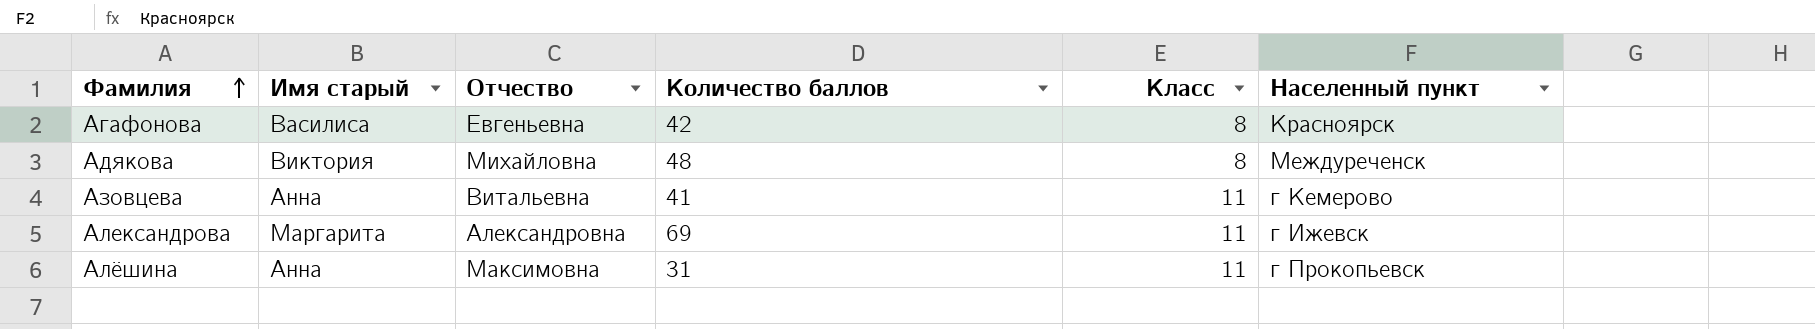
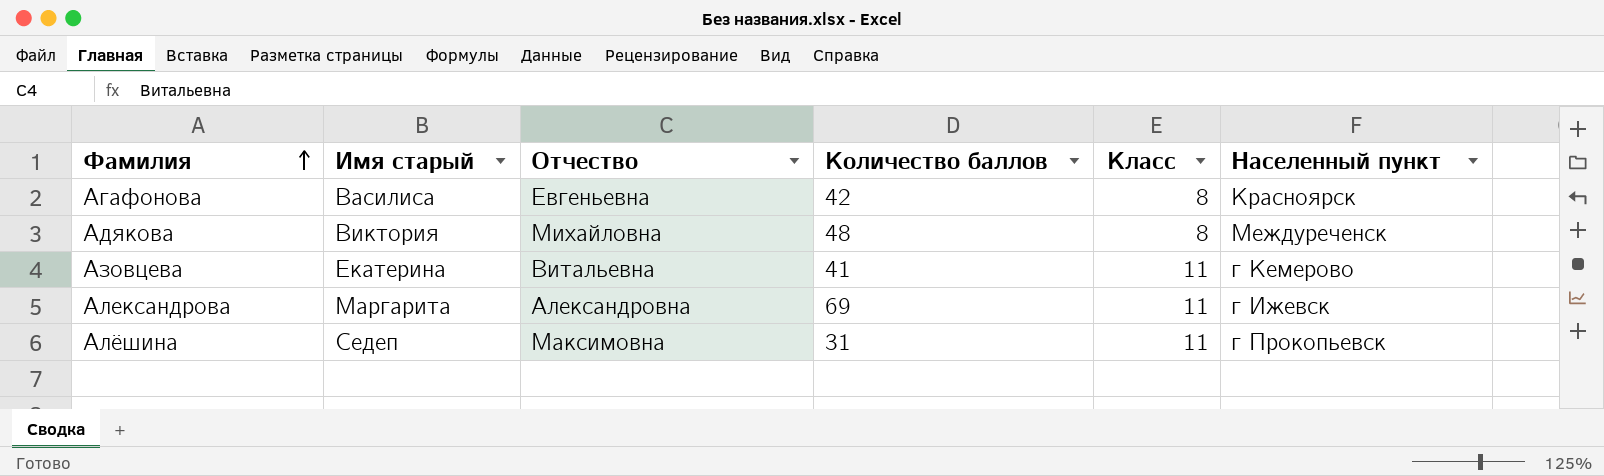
Азовцева | Имя старый: Анна -> Екатерина
Алёшина | Имя старый: Анна -> Седеп

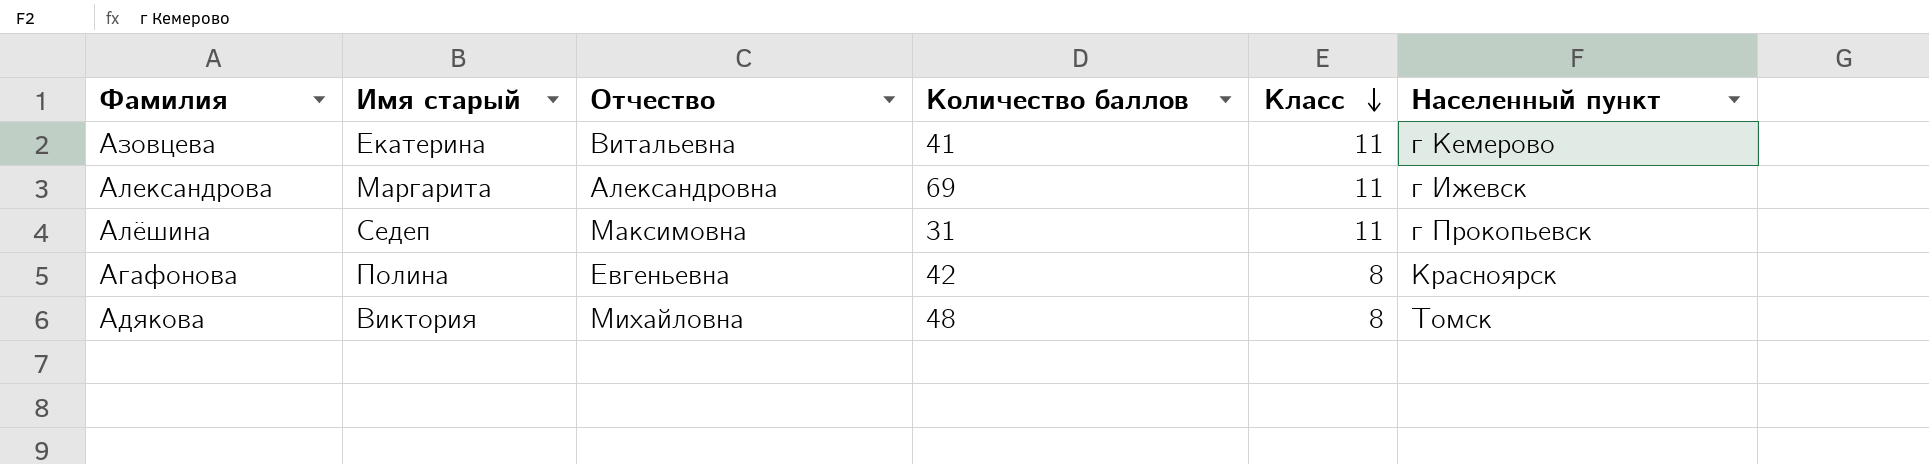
row order: Фамилия ascending -> Класс descending
Агафонова | Имя старый: Василиса -> Полина
Адякова | Населенный пункт: Междуреченск -> Томск

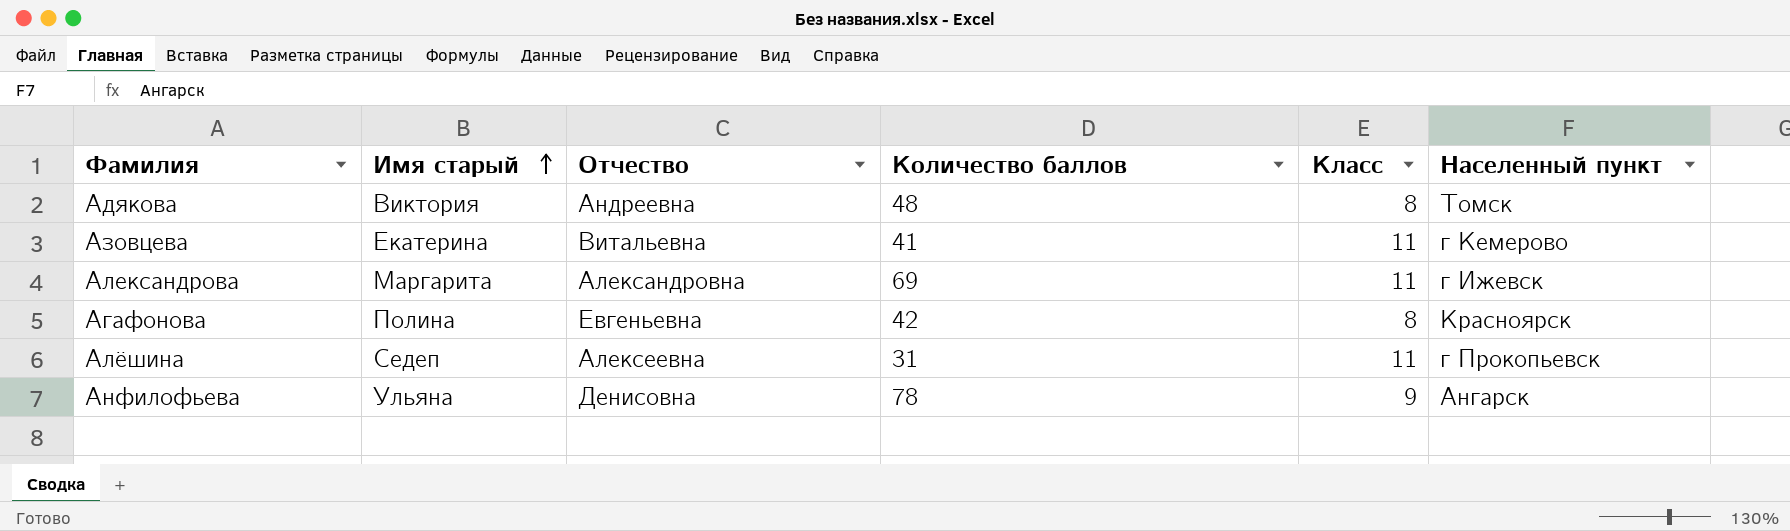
row order: Класс descending -> Имя старый ascending
Адякова | Отчество: Михайловна -> Андреевна
Алёшина | Отчество: Максимовна -> Алексеевна
row Анфилофьева: none -> Ульяна | Денисовна | 78 | 9 | Ангарск

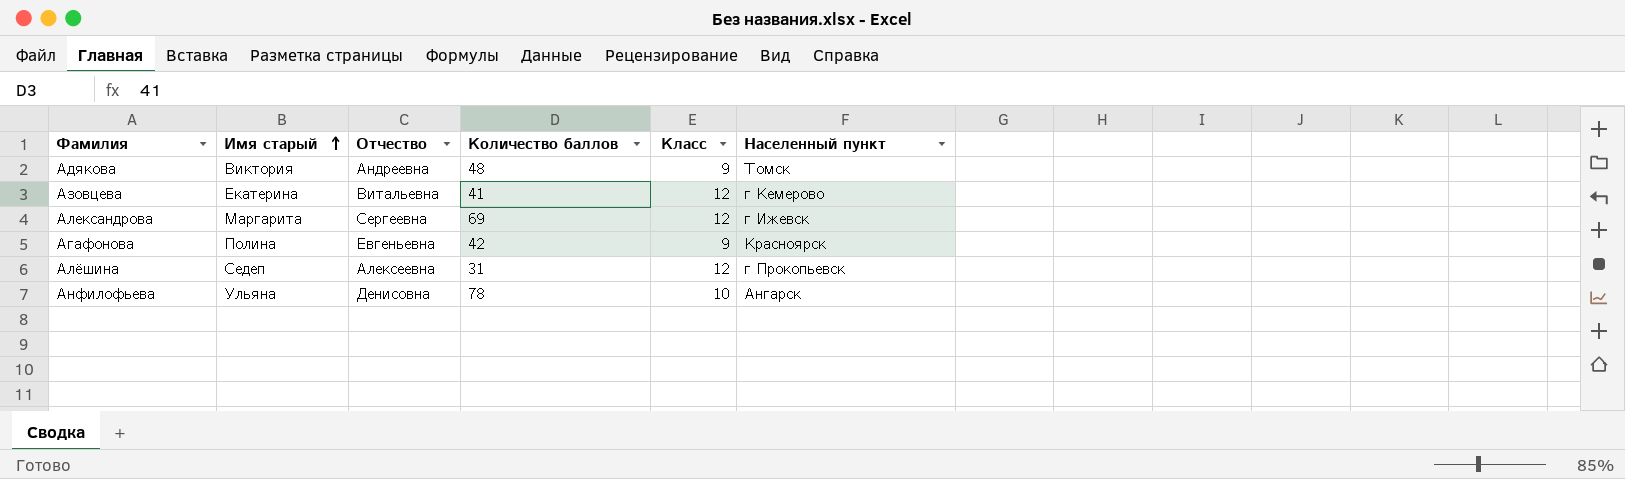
Адякова | Класс: 8 -> 9
Азовцева | Класс: 11 -> 12
Александрова | Отчество: Александровна -> Сергеевна
Александрова | Класс: 11 -> 12
Агафонова | Класс: 8 -> 9
Алёшина | Класс: 11 -> 12
Анфилофьева | Класс: 9 -> 10

